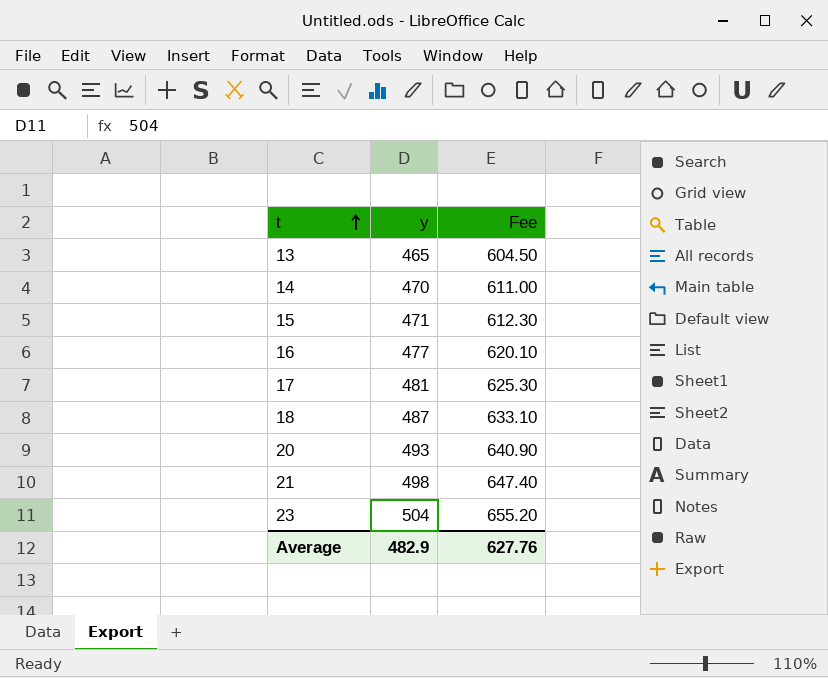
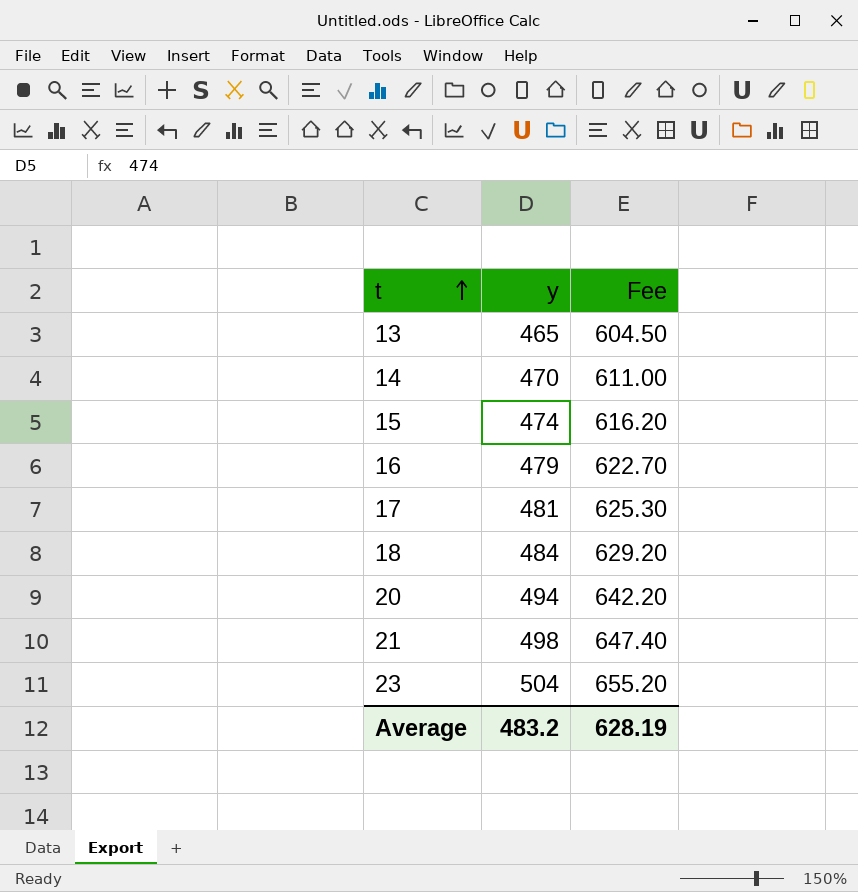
15 | y: 471 -> 474
15 | Fee: 612.30 -> 616.20
16 | y: 477 -> 479
16 | Fee: 620.10 -> 622.70
18 | y: 487 -> 484
18 | Fee: 633.10 -> 629.20
20 | y: 493 -> 494
20 | Fee: 640.90 -> 642.20
Average | y: 482.9 -> 483.2
Average | Fee: 627.76 -> 628.19

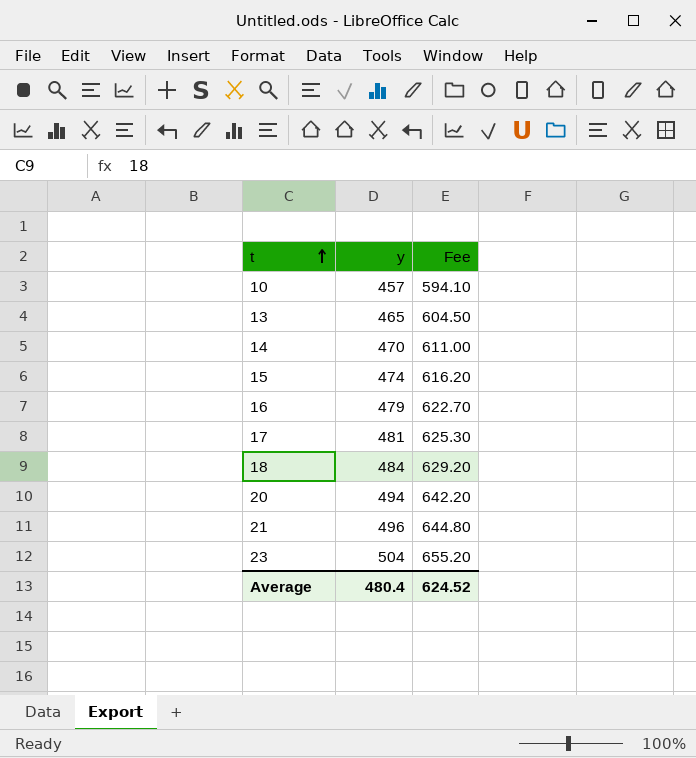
row 10: none -> 457 | 594.10
21 | y: 498 -> 496
21 | Fee: 647.40 -> 644.80
Average | y: 483.2 -> 480.4
Average | Fee: 628.19 -> 624.52

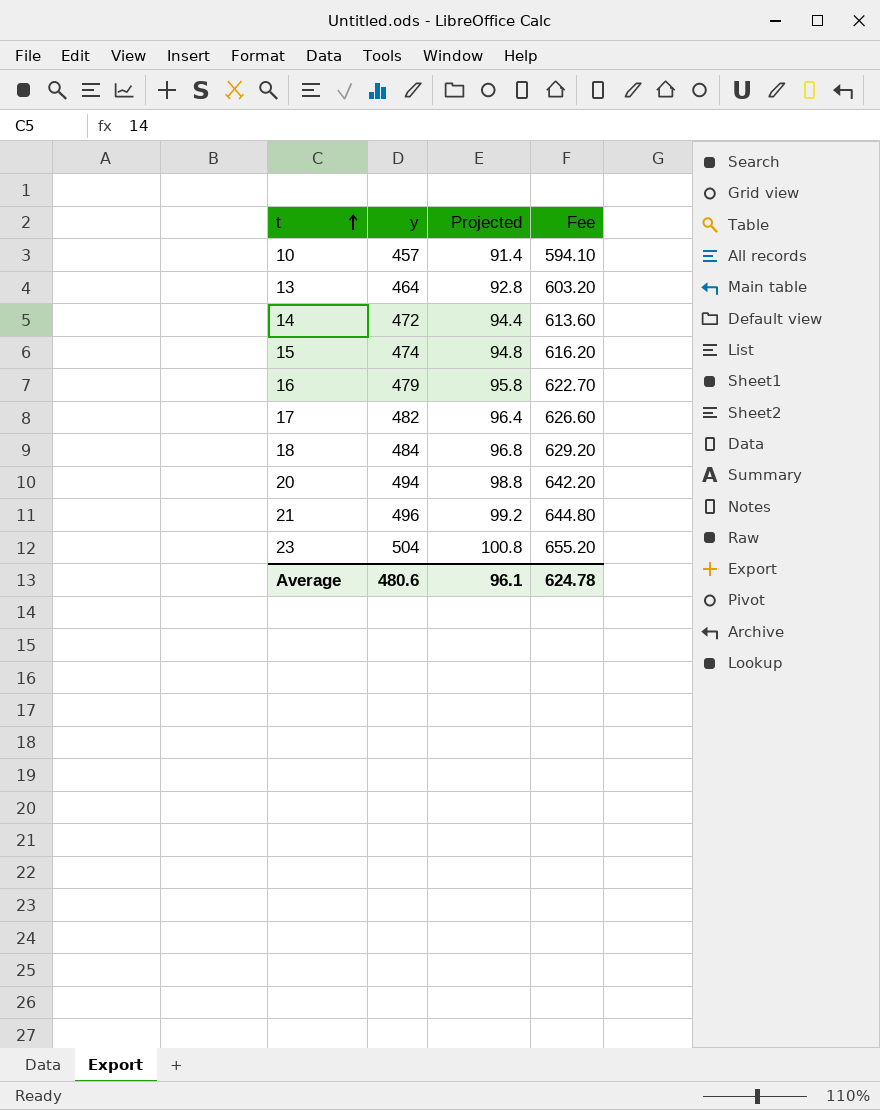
column Projected | formula: none -> [y] * 0.2
13 | y: 465 -> 464
13 | Fee: 604.50 -> 603.20
14 | y: 470 -> 472
14 | Fee: 611.00 -> 613.60
17 | y: 481 -> 482
17 | Fee: 625.30 -> 626.60
Average | y: 480.4 -> 480.6
Average | Fee: 624.52 -> 624.78

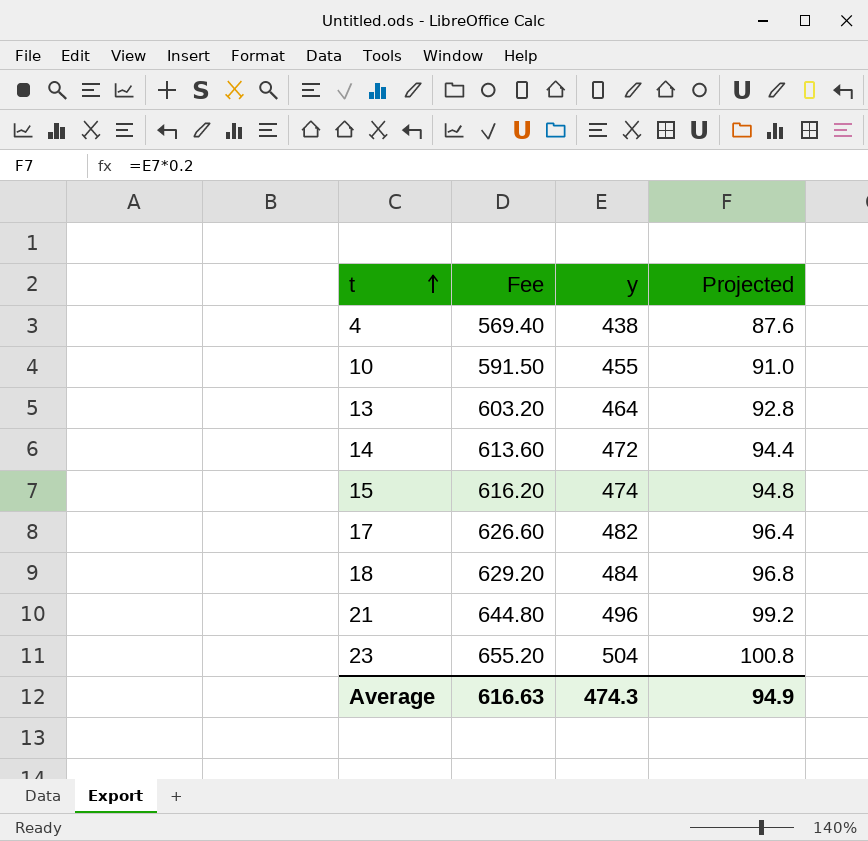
column Fee | position: 4 -> 2
row 16: 479 | 95.8 | 622.70 -> none
row 20: 494 | 98.8 | 642.20 -> none
row 4: none -> 569.40 | 438 | 87.6
10 | Fee: 594.10 -> 591.50
10 | y: 457 -> 455
10 | Projected: 91.4 -> 91.0
Average | Fee: 624.78 -> 616.63
Average | y: 480.6 -> 474.3
Average | Projected: 96.1 -> 94.9

